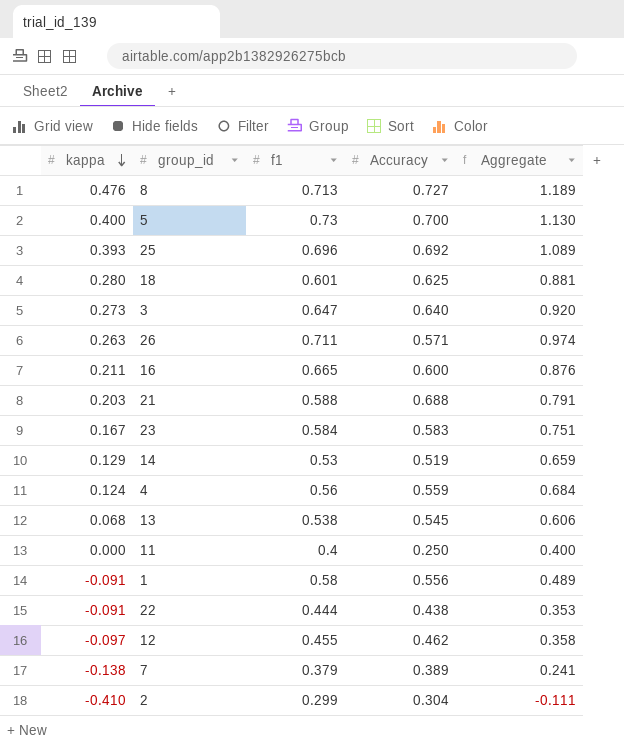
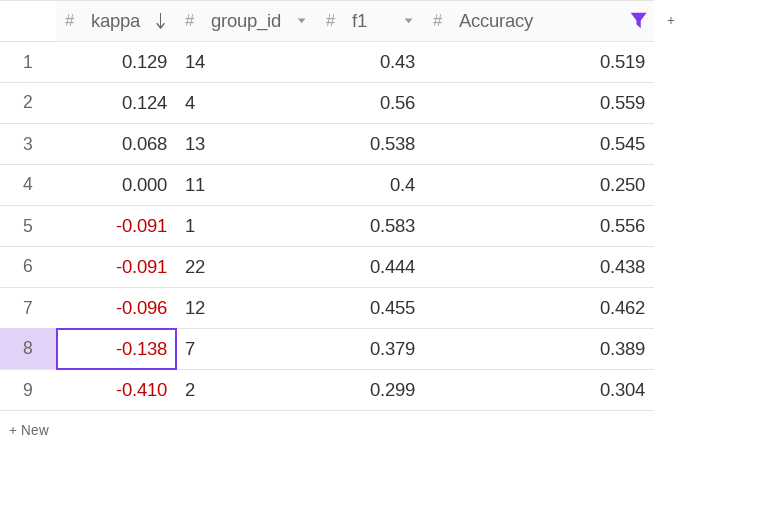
filter: none -> Accuracy <= 0.559
column Aggregate | formula: [kappa] + [f1] -> none
14 | f1: 0.53 -> 0.43
1 | f1: 0.58 -> 0.583
12 | kappa: -0.097 -> -0.096

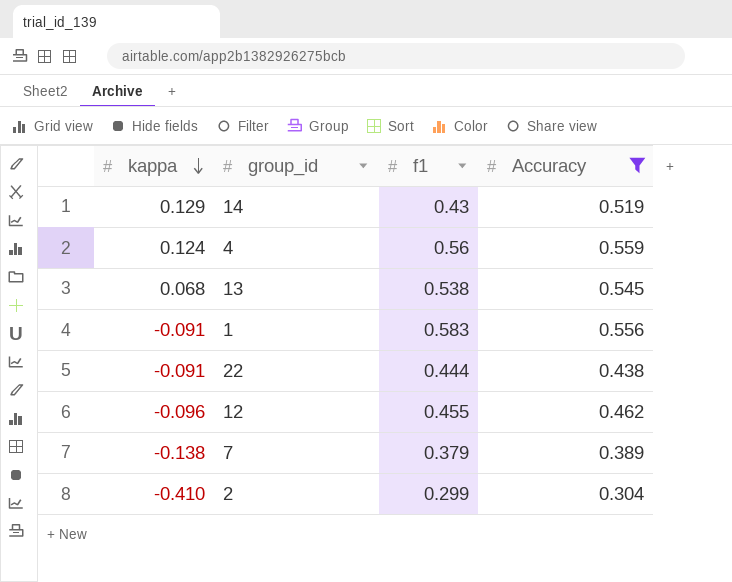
row 11: 0.000 | 0.4 | 0.250 -> none

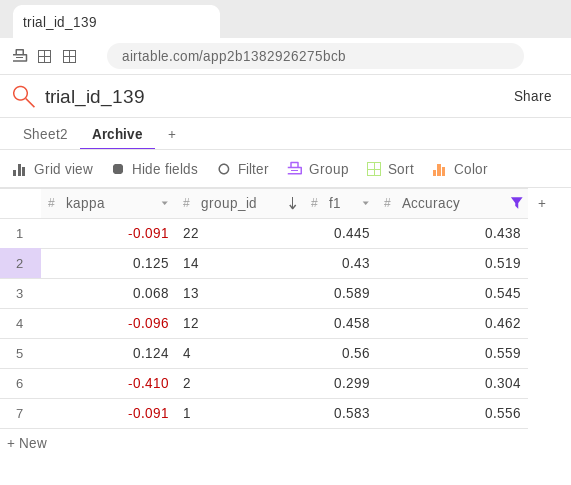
row order: kappa descending -> group_id descending
row 7: -0.138 | 0.379 | 0.389 -> none
22 | f1: 0.444 -> 0.445
14 | kappa: 0.129 -> 0.125
13 | f1: 0.538 -> 0.589
12 | f1: 0.455 -> 0.458

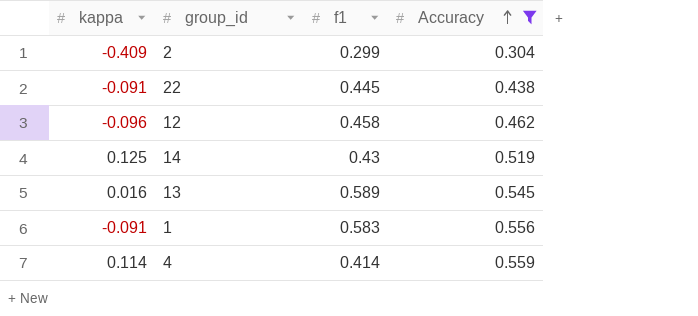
row order: group_id descending -> Accuracy ascending
2 | kappa: -0.410 -> -0.409
13 | kappa: 0.068 -> 0.016
4 | kappa: 0.124 -> 0.114
4 | f1: 0.56 -> 0.414

